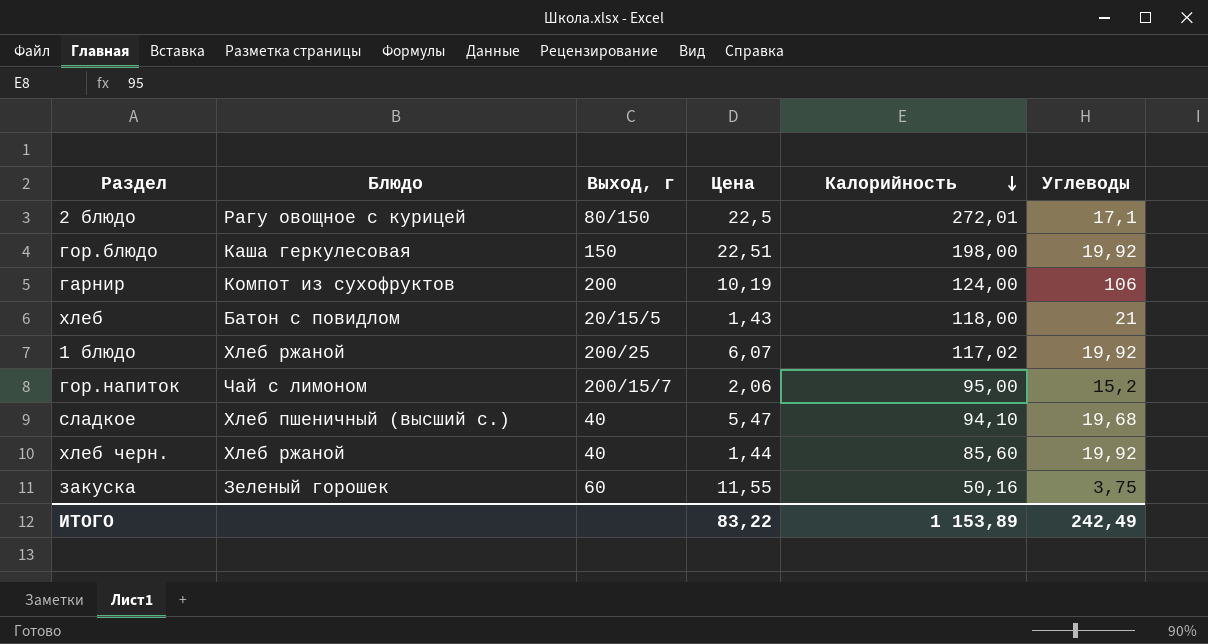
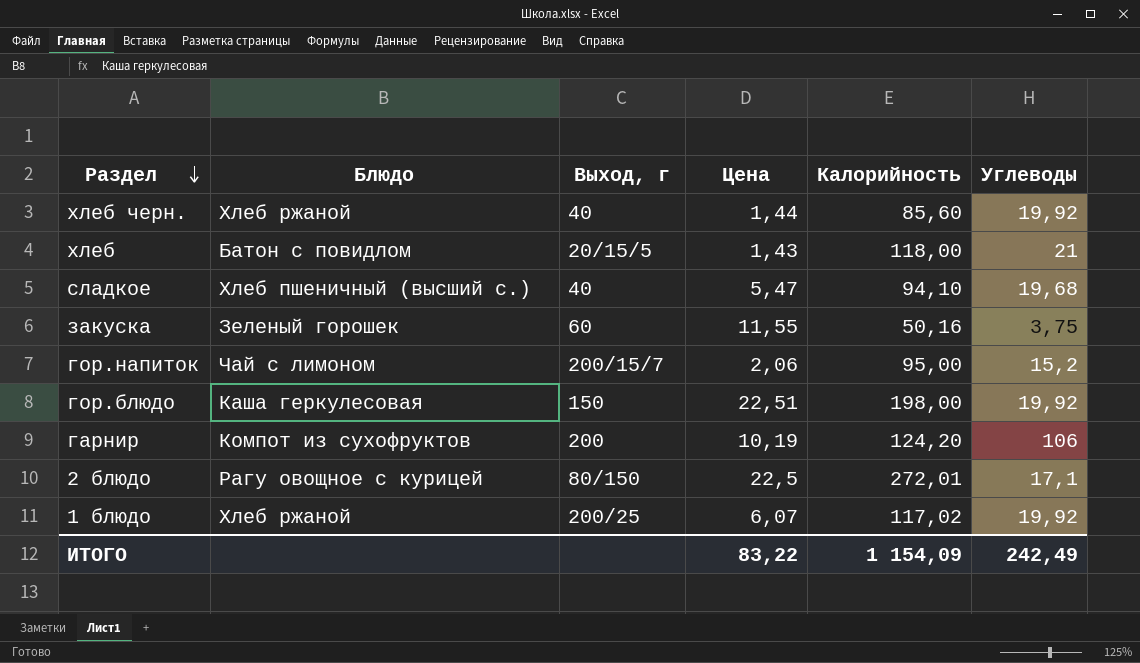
row order: Калорийность descending -> Раздел descending
гарнир | Калорийность: 124,00 -> 124,20
ИТОГО | Калорийность: 1 153,89 -> 1 154,09

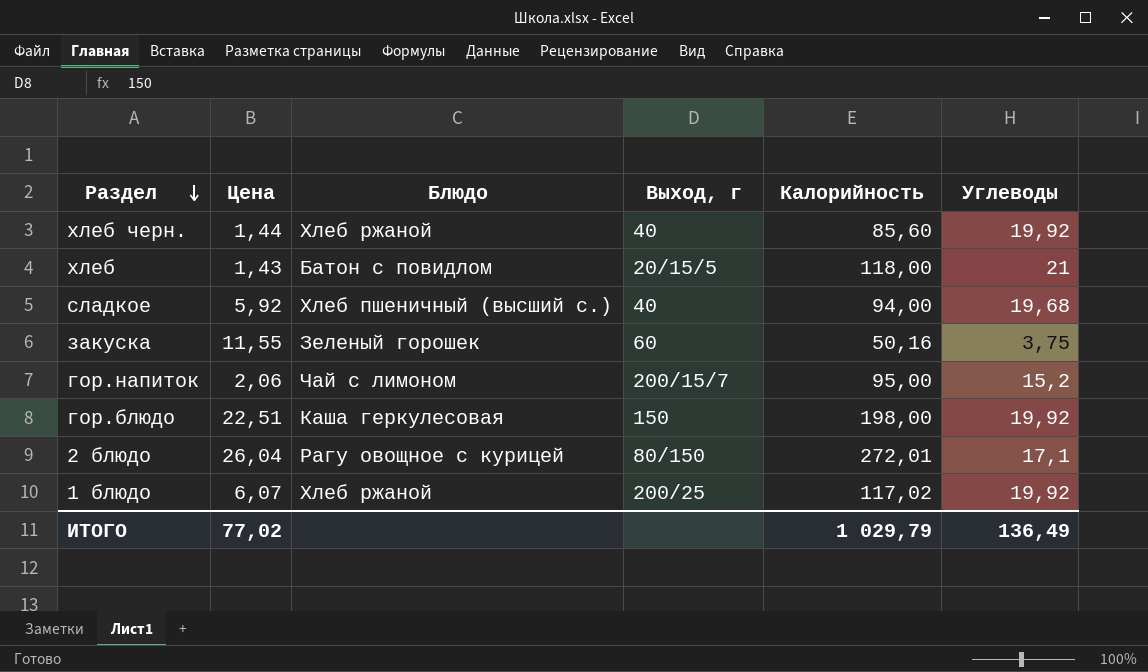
column Цена | position: 4 -> 2
row гарнир: Компот из сухофруктов | 200 | 10,19 | 124,20 | 106 -> none
сладкое | Цена: 5,47 -> 5,92
сладкое | Калорийность: 94,10 -> 94,00
2 блюдо | Цена: 22,5 -> 26,04
ИТОГО | Цена: 83,22 -> 77,02
ИТОГО | Калорийность: 1 154,09 -> 1 029,79
ИТОГО | Углеводы: 242,49 -> 136,49

